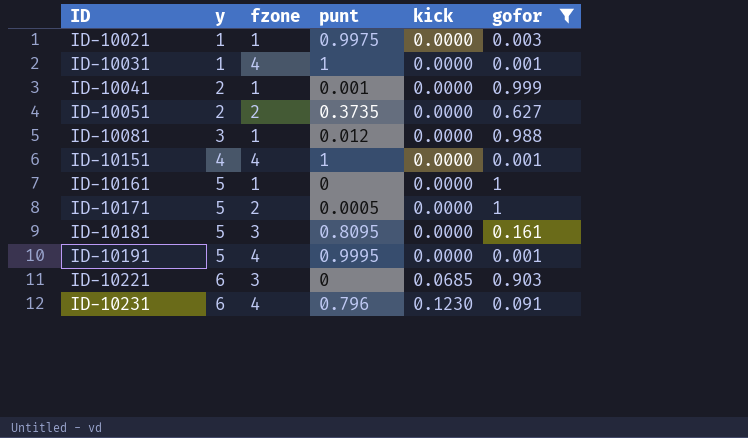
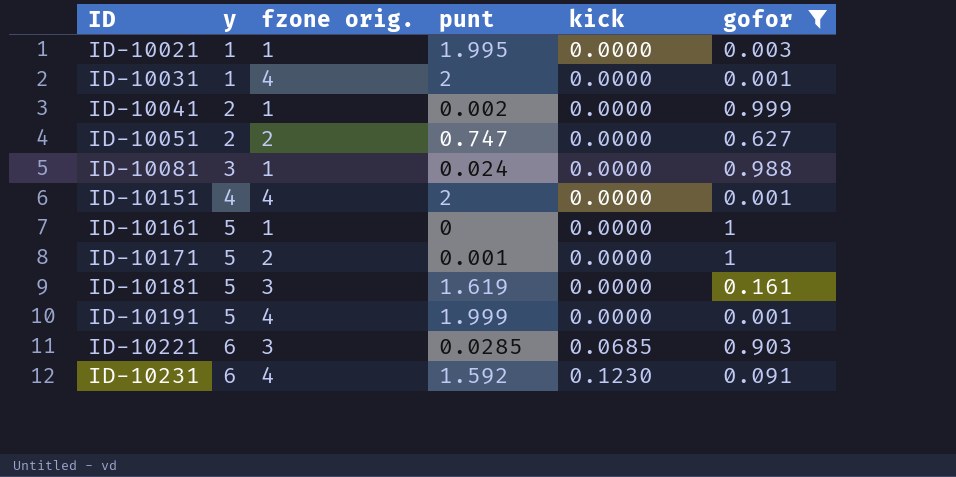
column name: fzone -> fzone orig.
ID-10021 | punt: 0.9975 -> 1.995
ID-10031 | punt: 1 -> 2
ID-10041 | punt: 0.001 -> 0.002
ID-10051 | punt: 0.3735 -> 0.747
ID-10081 | punt: 0.012 -> 0.024
ID-10151 | punt: 1 -> 2
ID-10171 | punt: 0.0005 -> 0.001
ID-10181 | punt: 0.8095 -> 1.619
ID-10191 | punt: 0.9995 -> 1.999
ID-10221 | punt: 0 -> 0.0285
ID-10231 | punt: 0.796 -> 1.592

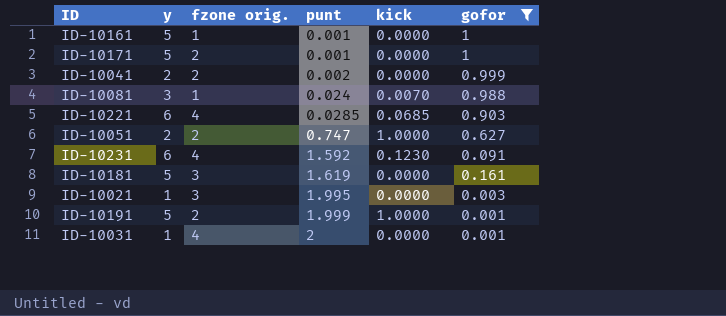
row order: ID ascending -> punt ascending
row ID-10151: 4 | 4 | 2 | 0.0000 | 0.001 -> none
ID-10161 | punt: 0 -> 0.001
ID-10041 | fzone orig.: 1 -> 2
ID-10081 | kick: 0.0000 -> 0.0070
ID-10221 | fzone orig.: 3 -> 4
ID-10051 | kick: 0.0000 -> 1.0000
ID-10021 | fzone orig.: 1 -> 3
ID-10191 | fzone orig.: 4 -> 2
ID-10191 | kick: 0.0000 -> 1.0000

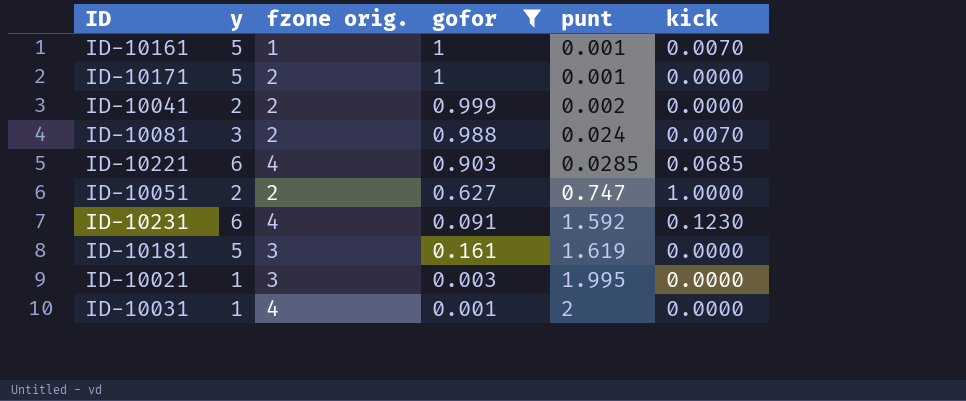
column gofor | position: 6 -> 4
row ID-10191: 5 | 2 | 1.999 | 1.0000 | 0.001 -> none
ID-10161 | kick: 0.0000 -> 0.0070
ID-10081 | fzone orig.: 1 -> 2

